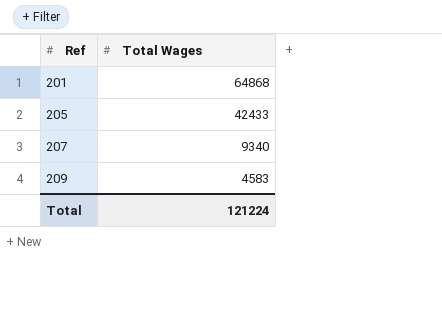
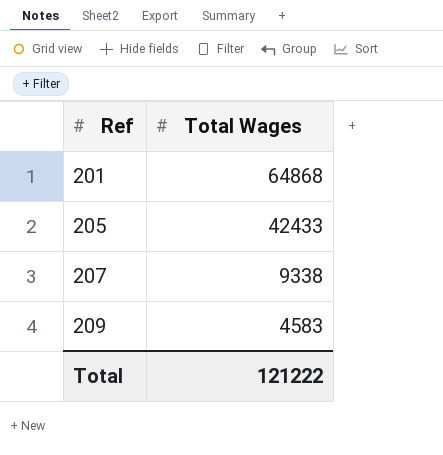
207 | Total Wages: 9340 -> 9338
Total | Total Wages: 121224 -> 121222

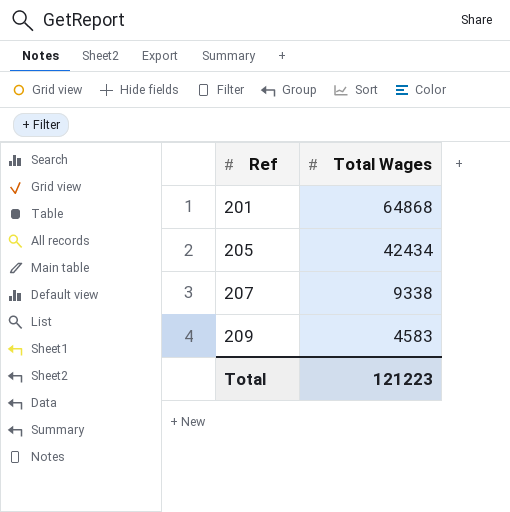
205 | Total Wages: 42433 -> 42434
Total | Total Wages: 121222 -> 121223

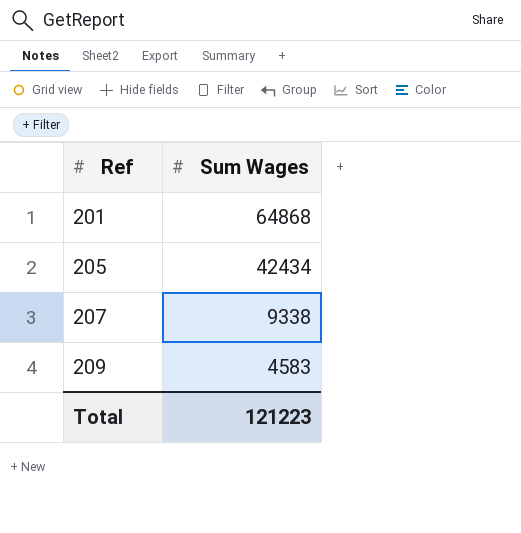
column name: Total Wages -> Sum Wages

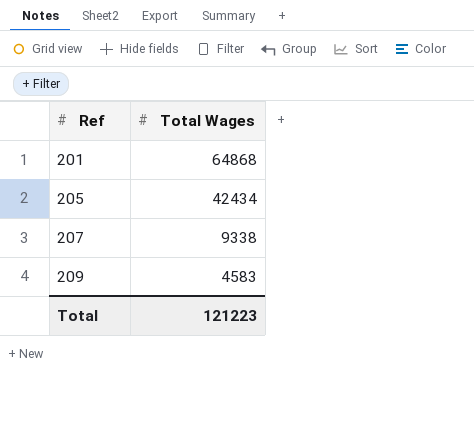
column name: Sum Wages -> Total Wages

